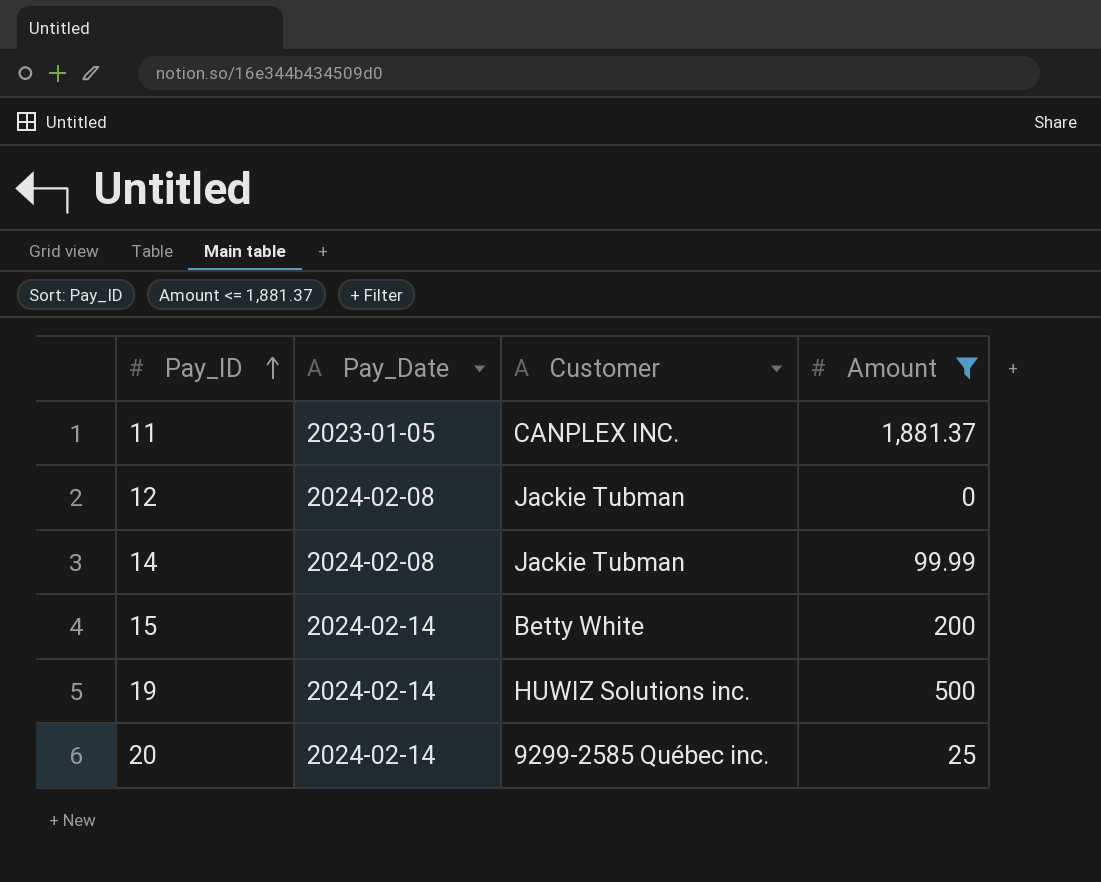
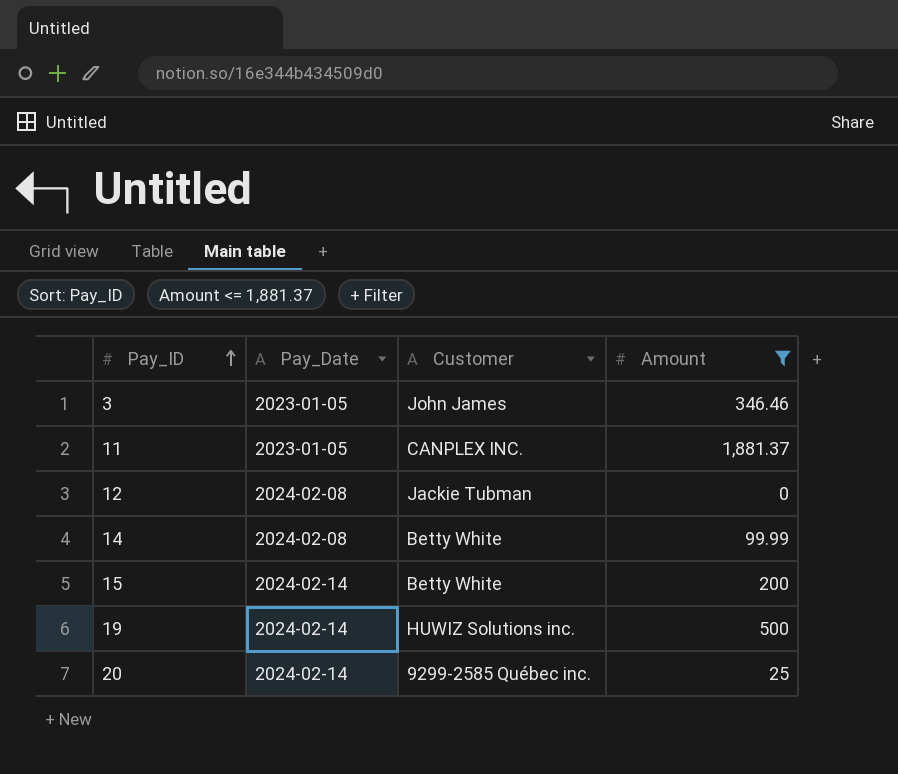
row 3: none -> 2023-01-05 | John James | 346.46
14 | Customer: Jackie Tubman -> Betty White

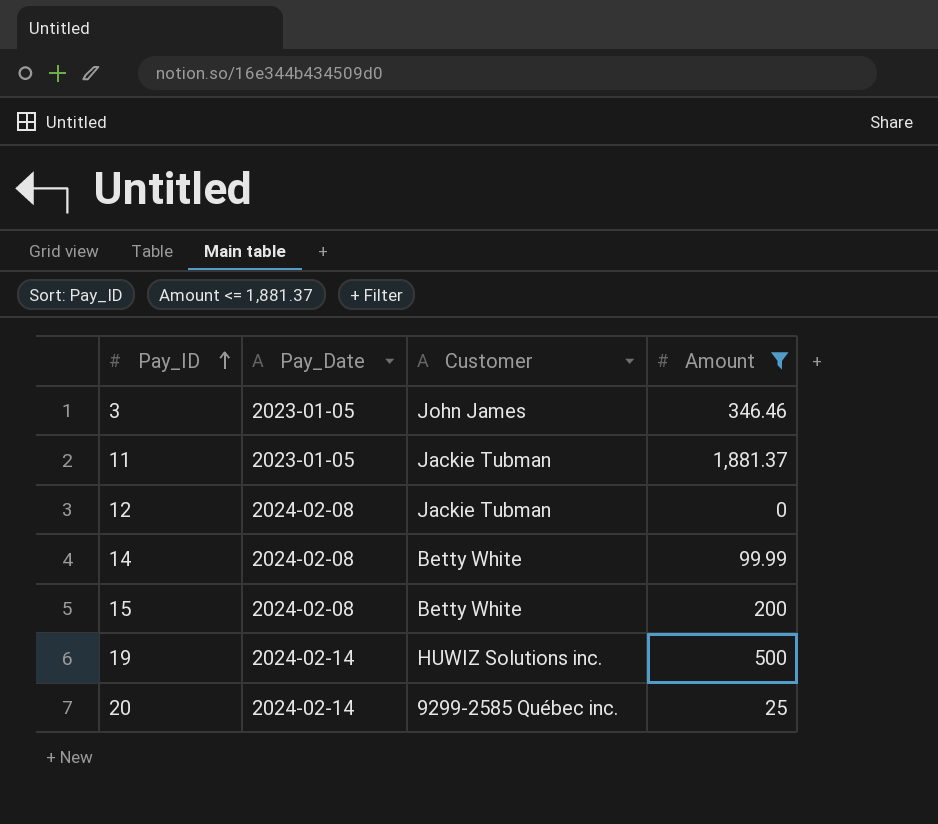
11 | Customer: CANPLEX INC. -> Jackie Tubman
15 | Pay_Date: 2024-02-14 -> 2024-02-08

